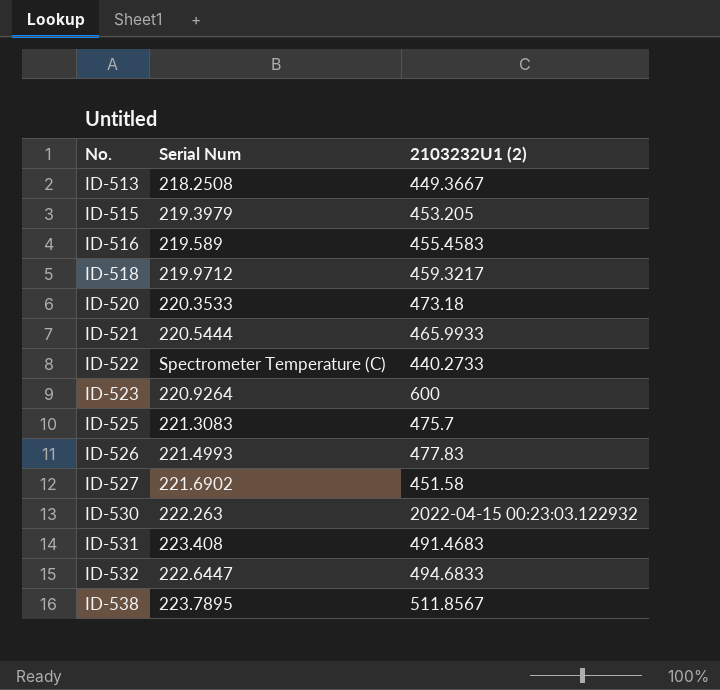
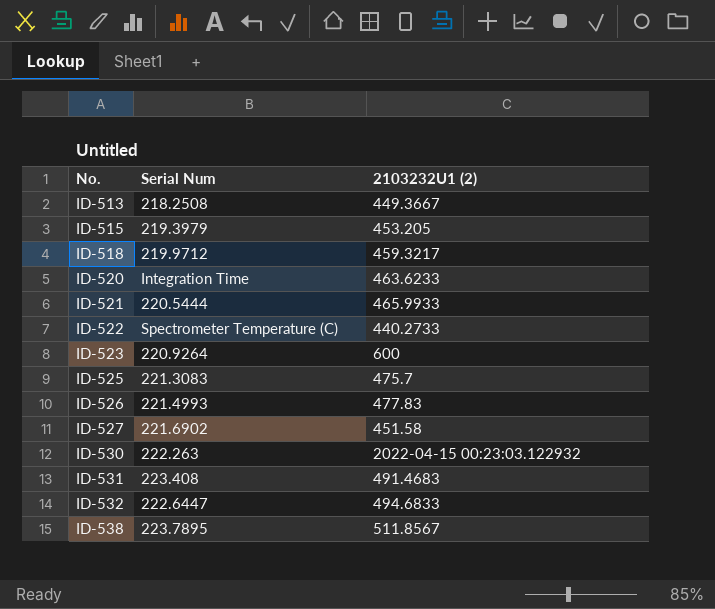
row ID-516: 219.589 | 455.4583 -> none
ID-520 | Serial Num: 220.3533 -> Integration Time
ID-520 | 2103232U1 (2): 473.18 -> 463.6233

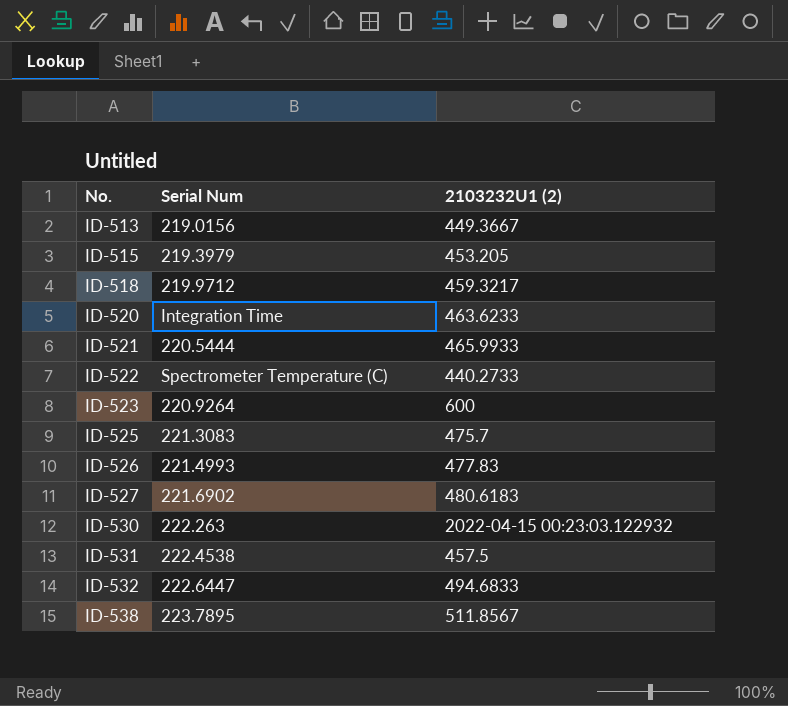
ID-513 | Serial Num: 218.2508 -> 219.0156
ID-527 | 2103232U1 (2): 451.58 -> 480.6183
ID-531 | Serial Num: 223.408 -> 222.4538
ID-531 | 2103232U1 (2): 491.4683 -> 457.5

